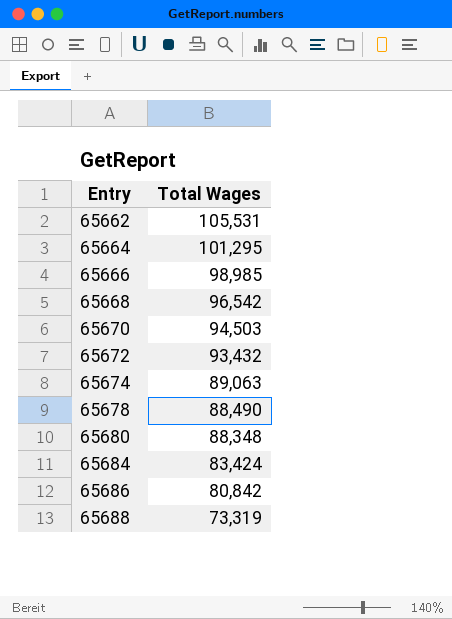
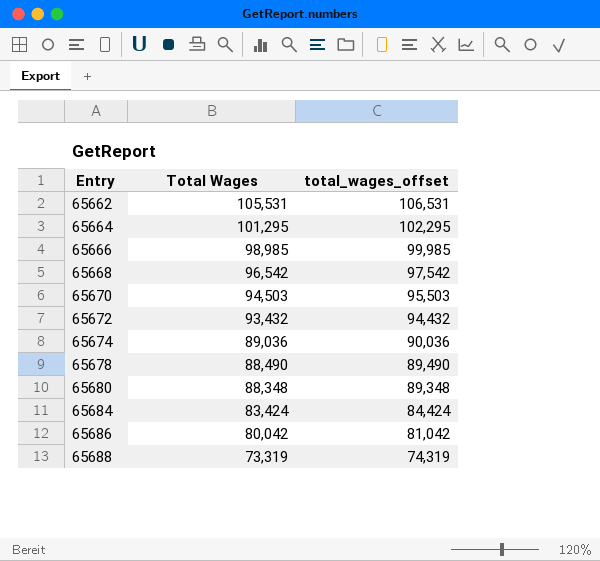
column total_wages_offset | formula: none -> [Total Wages] + 1000
65674 | Total Wages: 89,063 -> 89,036
65686 | Total Wages: 80,842 -> 80,042

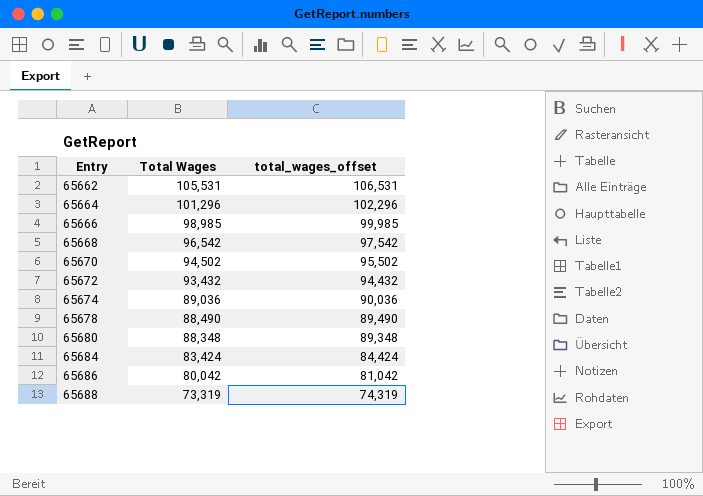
65664 | Total Wages: 101,295 -> 101,296
65664 | total_wages_offset: 102,295 -> 102,296
65670 | Total Wages: 94,503 -> 94,502
65670 | total_wages_offset: 95,503 -> 95,502

